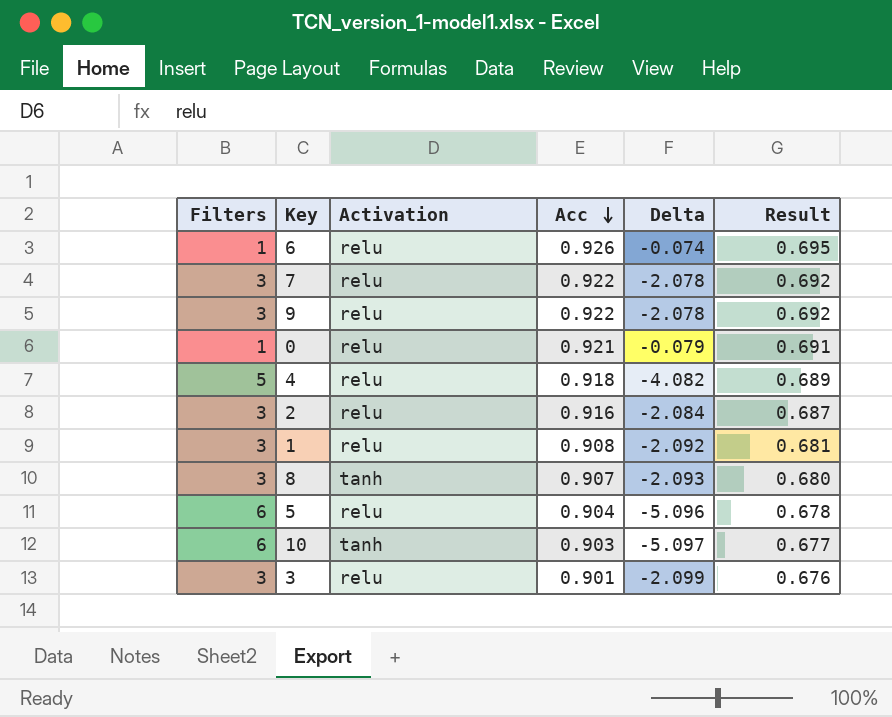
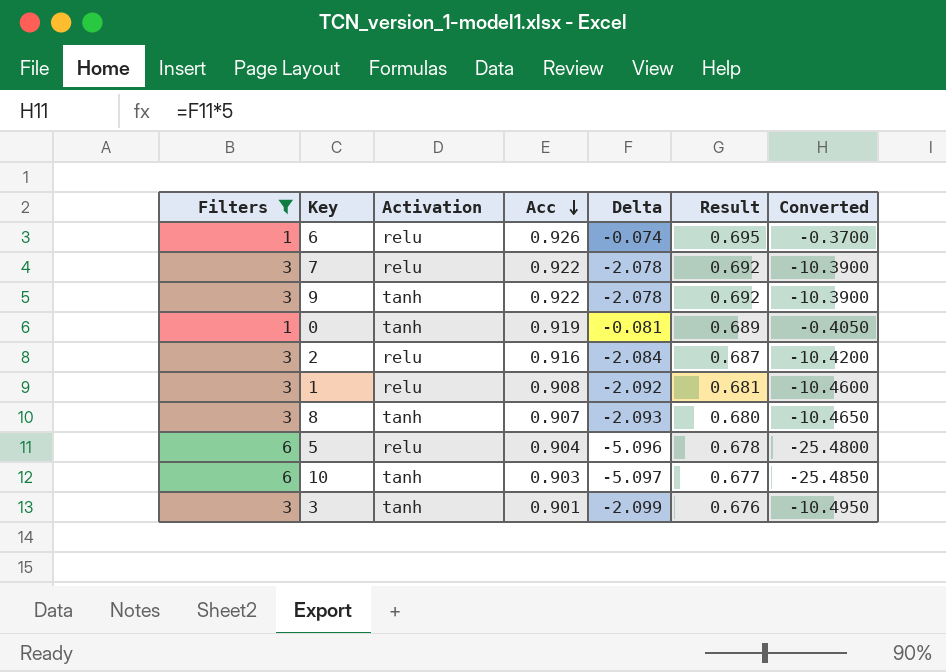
filter: none -> Filters != 5
column Converted | formula: none -> [Delta] * 5
9 | Activation: relu -> tanh
0 | Activation: relu -> tanh
0 | Acc: 0.921 -> 0.919
0 | Delta: -0.079 -> -0.081
0 | Result: 0.691 -> 0.689
3 | Activation: relu -> tanh

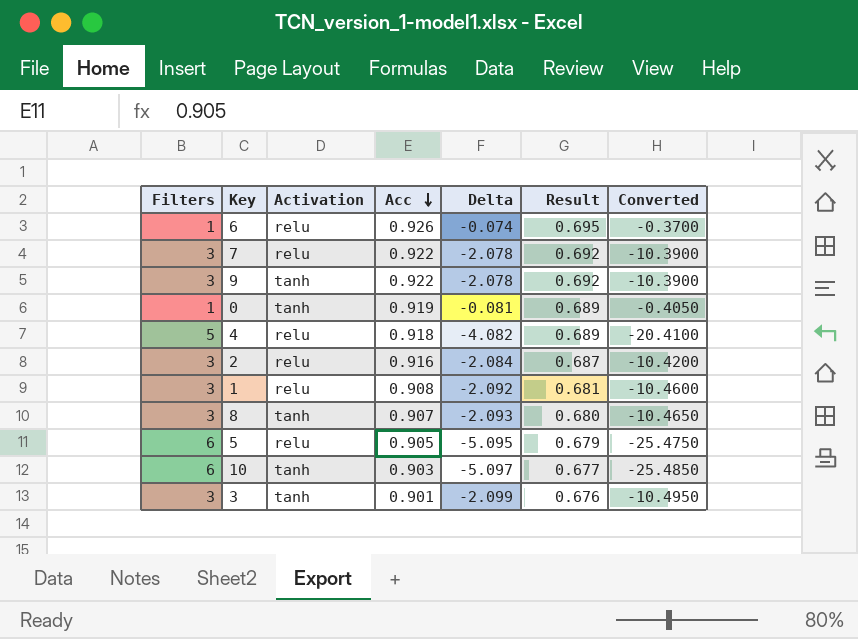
filter: Filters != 5 -> none
5 | Acc: 0.904 -> 0.905
5 | Delta: -5.096 -> -5.095
5 | Result: 0.678 -> 0.679
5 | Converted: -25.4800 -> -25.4750

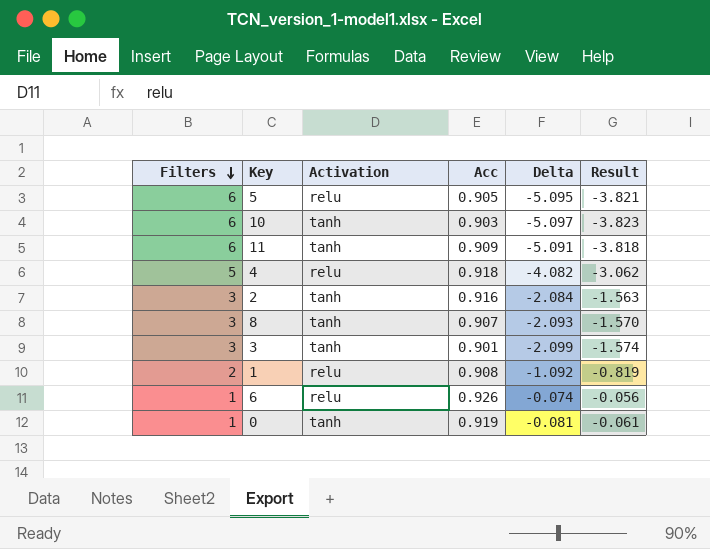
row order: Acc descending -> Filters descending
column Converted | formula: [Delta] * 5 -> none
column Result | formula: [Acc] * 0.75 -> [Delta] * 0.75
row 7: 3 | relu | 0.922 | -2.078 | 0.692 | -10.3900 -> none
row 9: 3 | tanh | 0.922 | -2.078 | 0.692 | -10.3900 -> none
row 11: none -> 6 | tanh | 0.909 | -5.091 | -3.818
2 | Activation: relu -> tanh
1 | Filters: 3 -> 2
1 | Delta: -2.092 -> -1.092

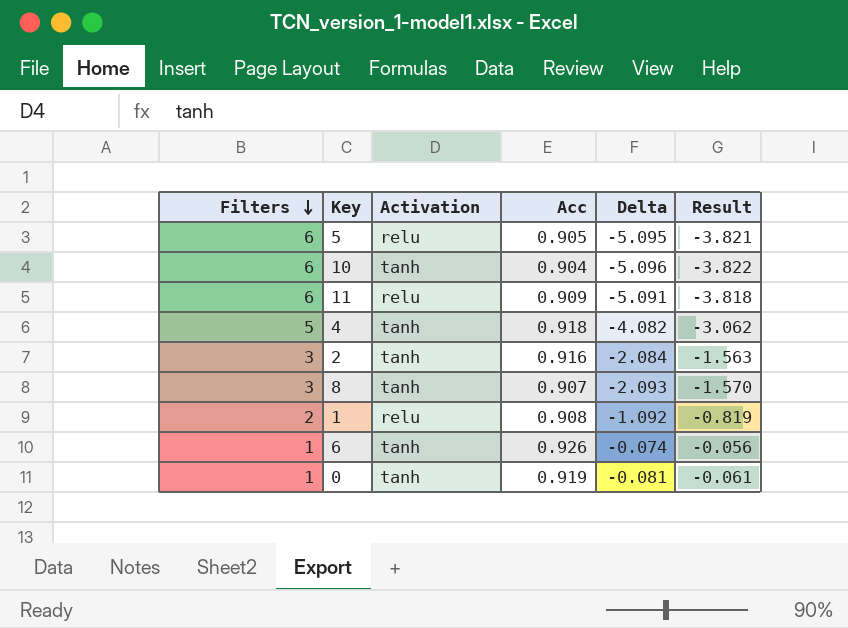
row 3: 3 | tanh | 0.901 | -2.099 | -1.574 -> none
10 | Acc: 0.903 -> 0.904
10 | Delta: -5.097 -> -5.096
10 | Result: -3.823 -> -3.822
11 | Activation: tanh -> relu
4 | Activation: relu -> tanh
6 | Activation: relu -> tanh

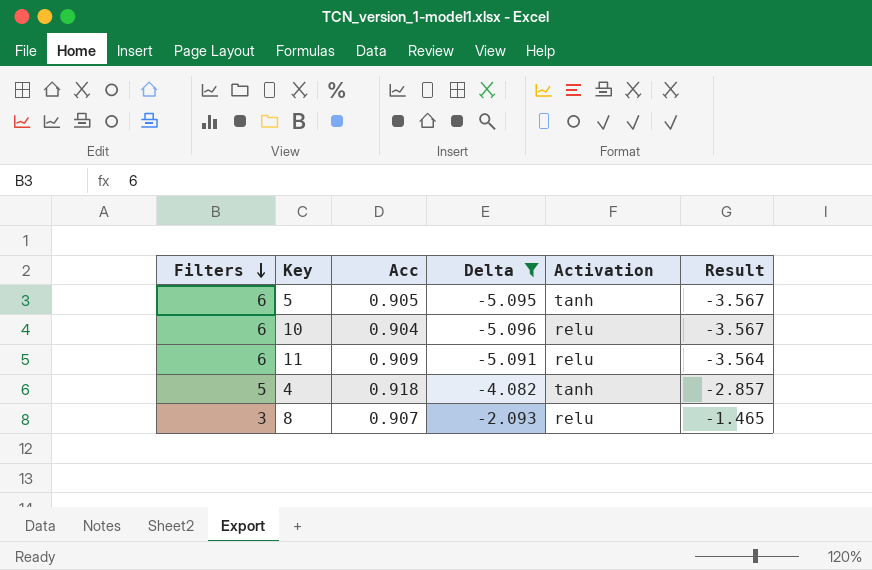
filter: none -> Delta <= -2.093
column Activation | position: 3 -> 5
column Result | formula: [Delta] * 0.75 -> [Delta] * 0.7
5 | Activation: relu -> tanh
10 | Activation: tanh -> relu
8 | Activation: tanh -> relu

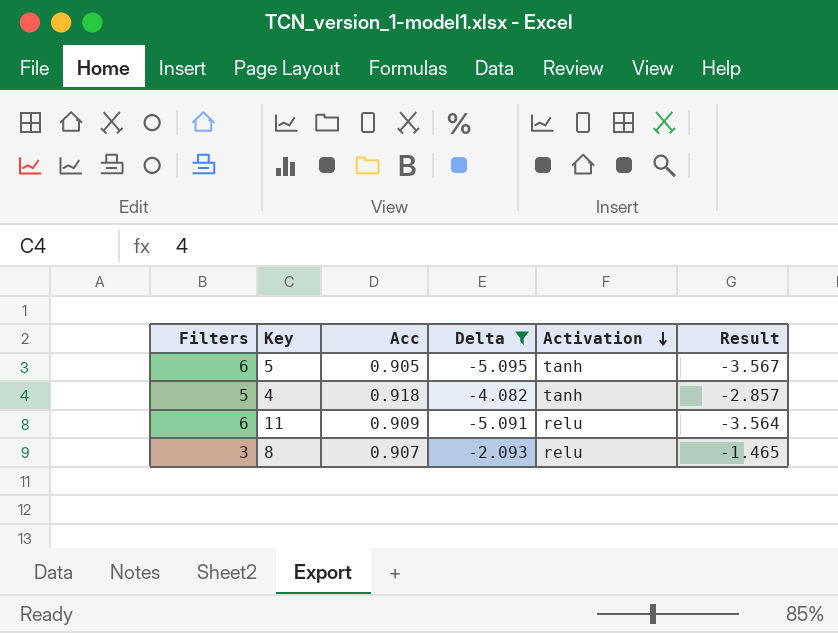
row order: Filters descending -> Activation descending
row 10: 6 | 0.904 | -5.096 | relu | -3.567 -> none

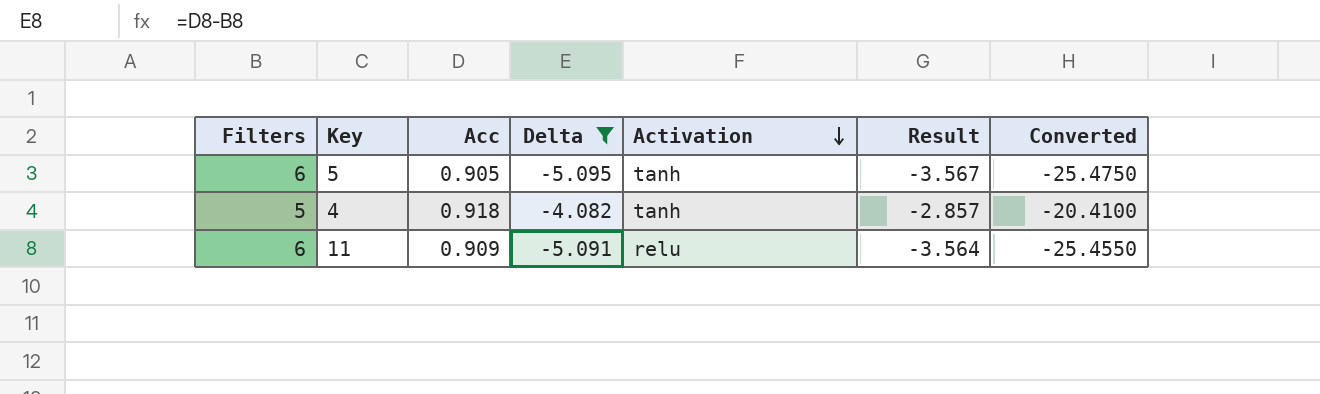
column Converted | formula: none -> [Delta] * 5
row 8: 3 | 0.907 | -2.093 | relu | -1.465 -> none

